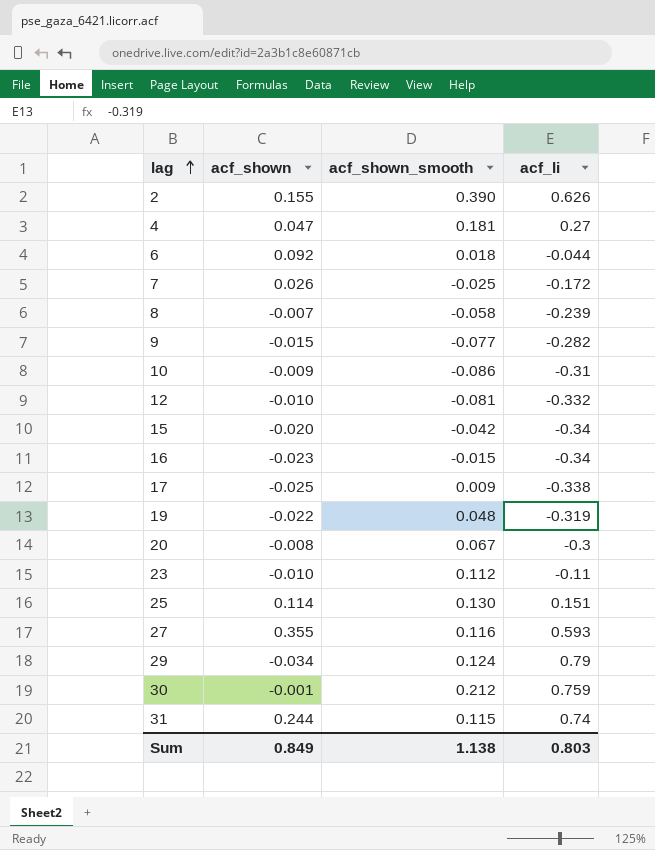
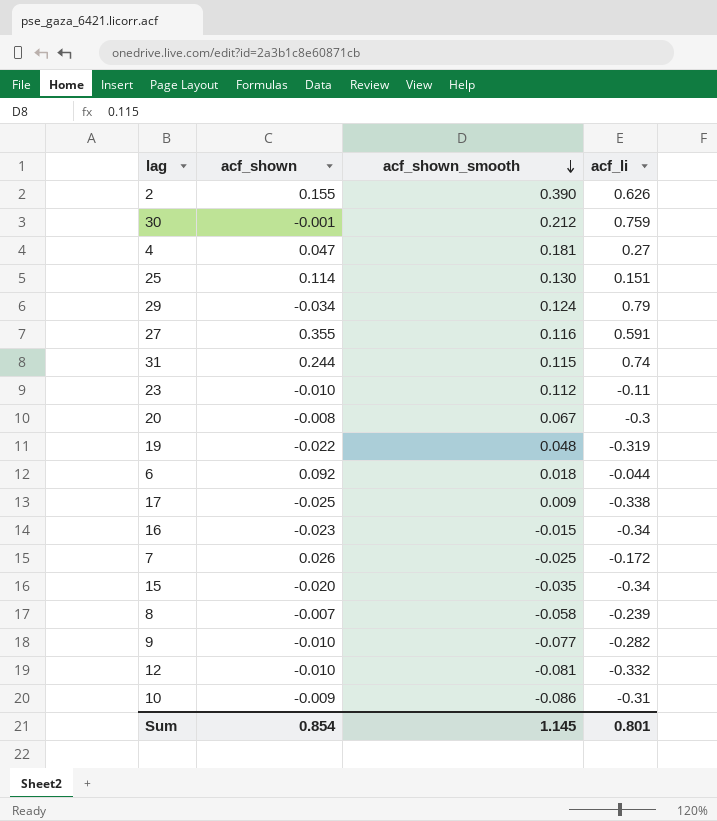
row order: lag ascending -> acf_shown_smooth descending
27 | acf_li: 0.593 -> 0.591
15 | acf_shown_smooth: -0.042 -> -0.035
9 | acf_shown: -0.015 -> -0.010
Sum | acf_shown: 0.849 -> 0.854
Sum | acf_shown_smooth: 1.138 -> 1.145
Sum | acf_li: 0.803 -> 0.801

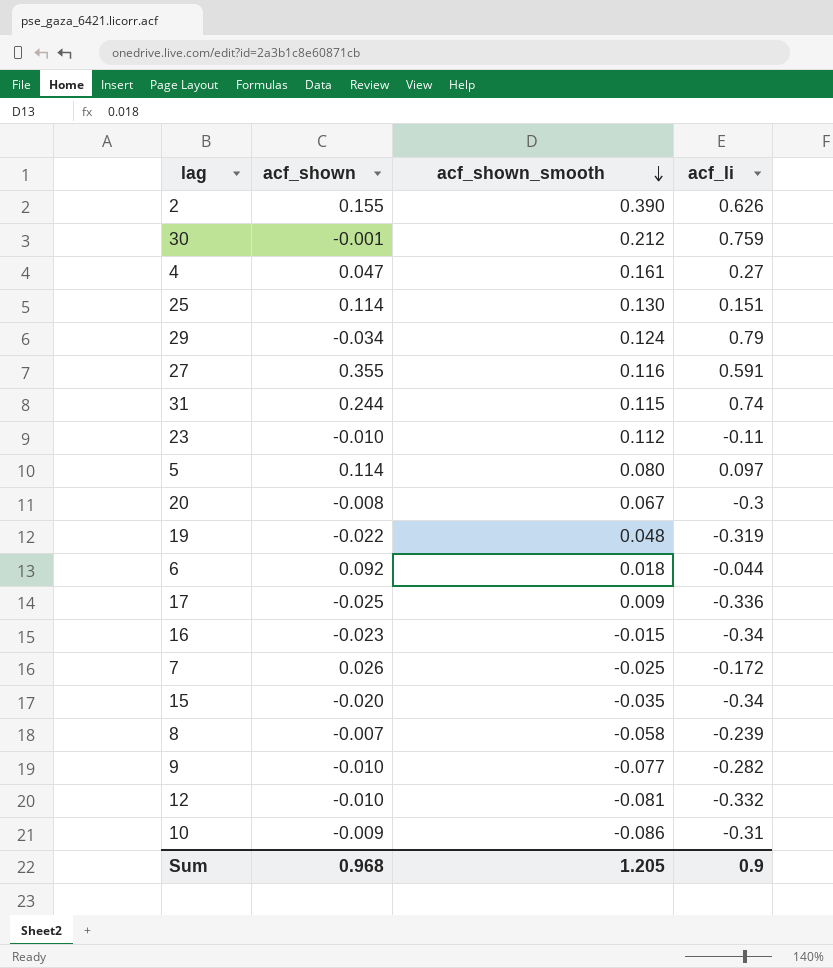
4 | acf_shown_smooth: 0.181 -> 0.161
row 5: none -> 0.114 | 0.080 | 0.097
17 | acf_li: -0.338 -> -0.336
Sum | acf_shown: 0.854 -> 0.968
Sum | acf_shown_smooth: 1.145 -> 1.205
Sum | acf_li: 0.801 -> 0.9

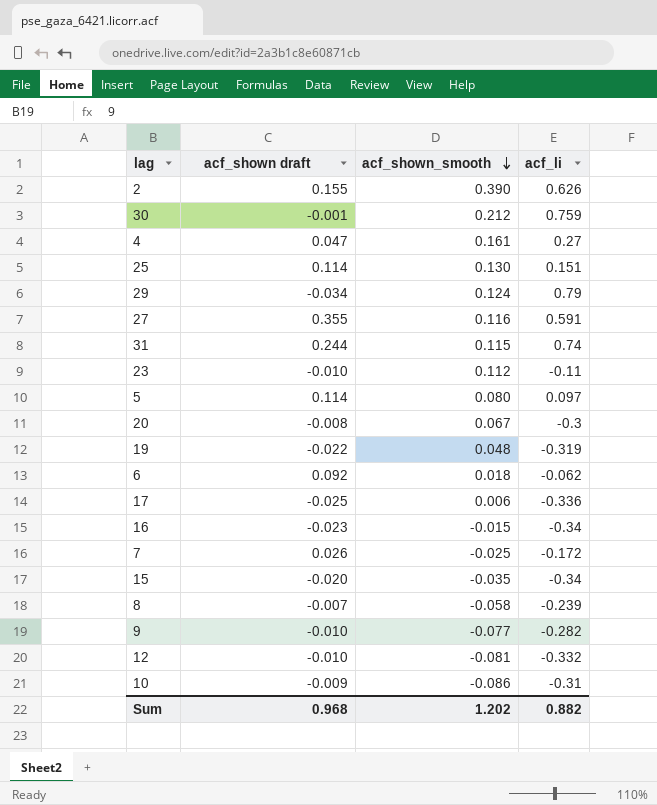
column name: acf_shown -> acf_shown draft
6 | acf_li: -0.044 -> -0.062
17 | acf_shown_smooth: 0.009 -> 0.006
Sum | acf_shown_smooth: 1.205 -> 1.202
Sum | acf_li: 0.9 -> 0.882

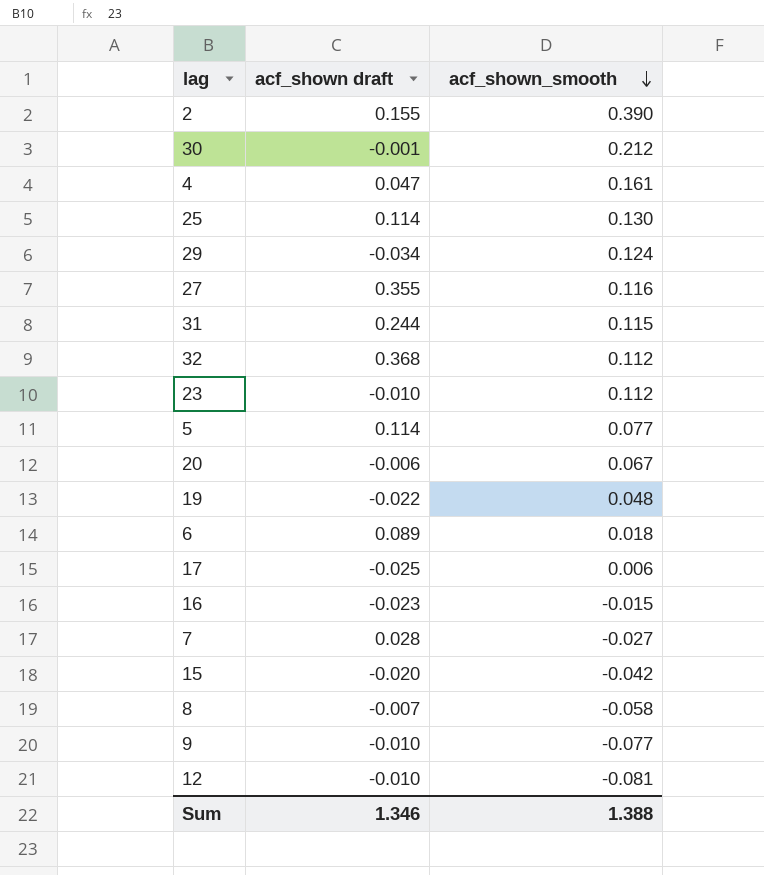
column acf_li | position: 4 -> none
row 10: -0.009 | -0.086 | -0.31 -> none
row 32: none -> 0.368 | 0.112
5 | acf_shown_smooth: 0.080 -> 0.077
20 | acf_shown draft: -0.008 -> -0.006
6 | acf_shown draft: 0.092 -> 0.089
7 | acf_shown draft: 0.026 -> 0.028
7 | acf_shown_smooth: -0.025 -> -0.027
15 | acf_shown_smooth: -0.035 -> -0.042
Sum | acf_shown draft: 0.968 -> 1.346
Sum | acf_shown_smooth: 1.202 -> 1.388

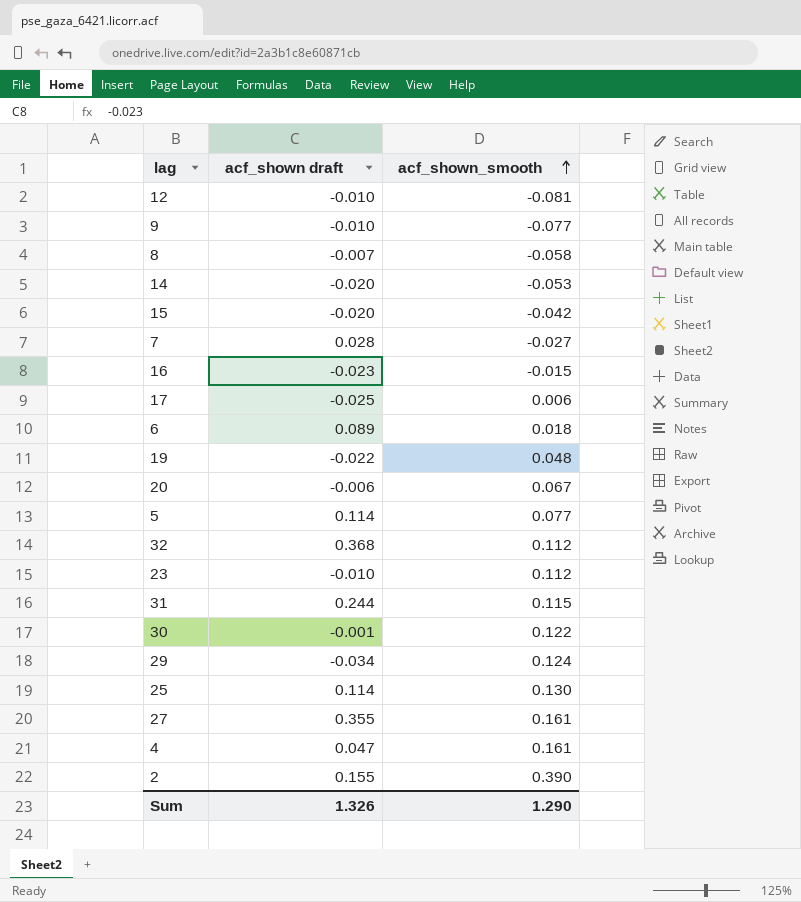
row order: acf_shown_smooth descending -> acf_shown_smooth ascending
row 14: none -> -0.020 | -0.053
30 | acf_shown_smooth: 0.212 -> 0.122
27 | acf_shown_smooth: 0.116 -> 0.161
Sum | acf_shown draft: 1.346 -> 1.326
Sum | acf_shown_smooth: 1.388 -> 1.290

